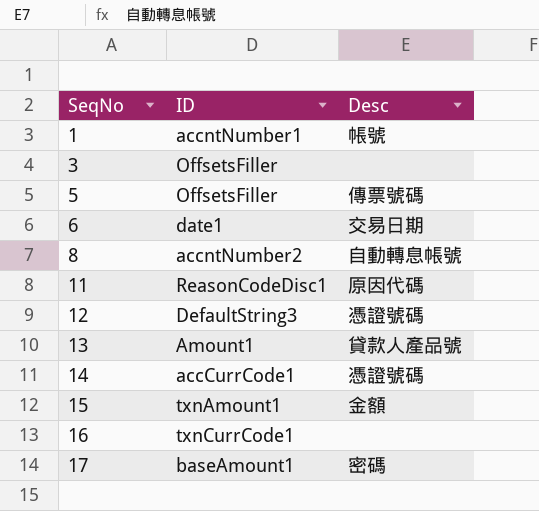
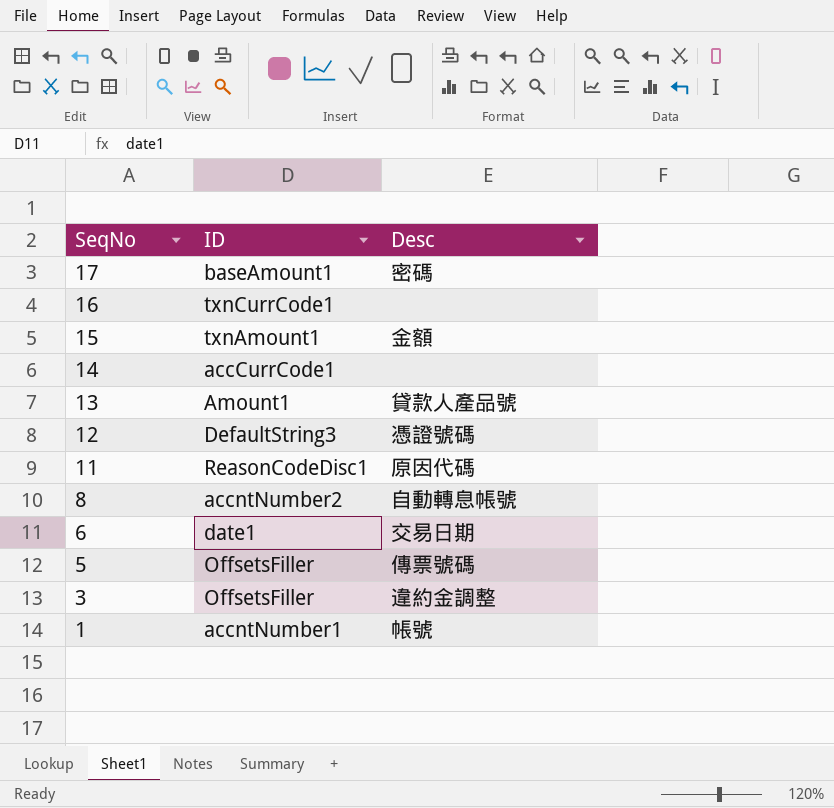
row order: SeqNo ascending -> SeqNo descending
14 | Desc: 憑證號碼 -> none
3 | Desc: none -> 違約金調整

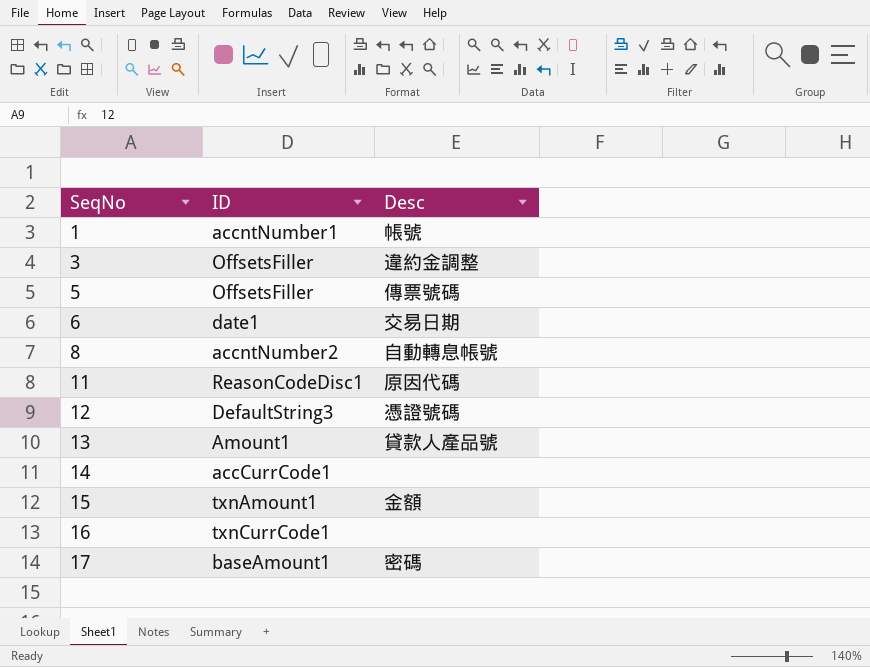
row order: SeqNo descending -> SeqNo ascending

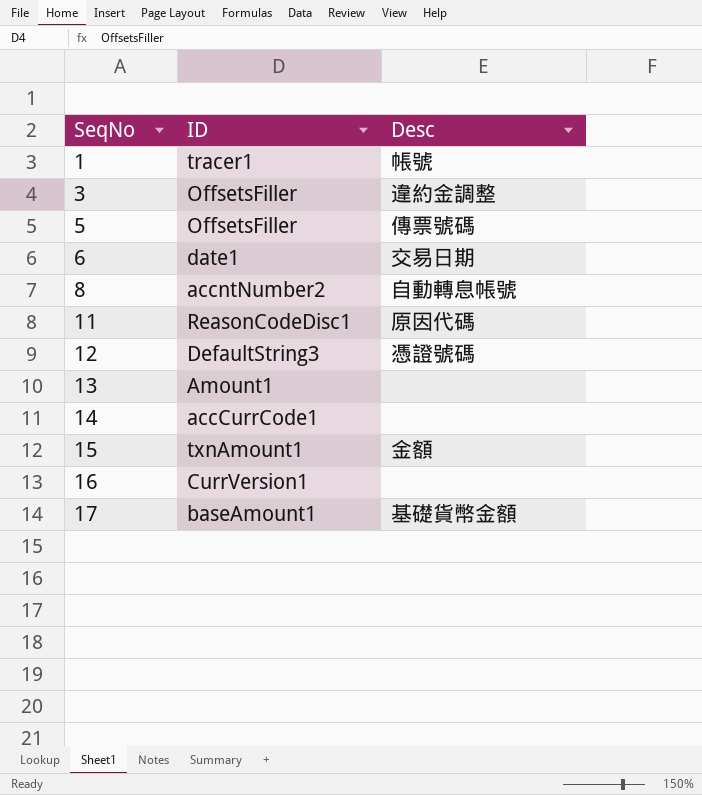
1 | ID: accntNumber1 -> tracer1
13 | Desc: 貸款人產品號 -> none
16 | ID: txnCurrCode1 -> CurrVersion1
17 | Desc: 密碼 -> 基礎貨幣金額

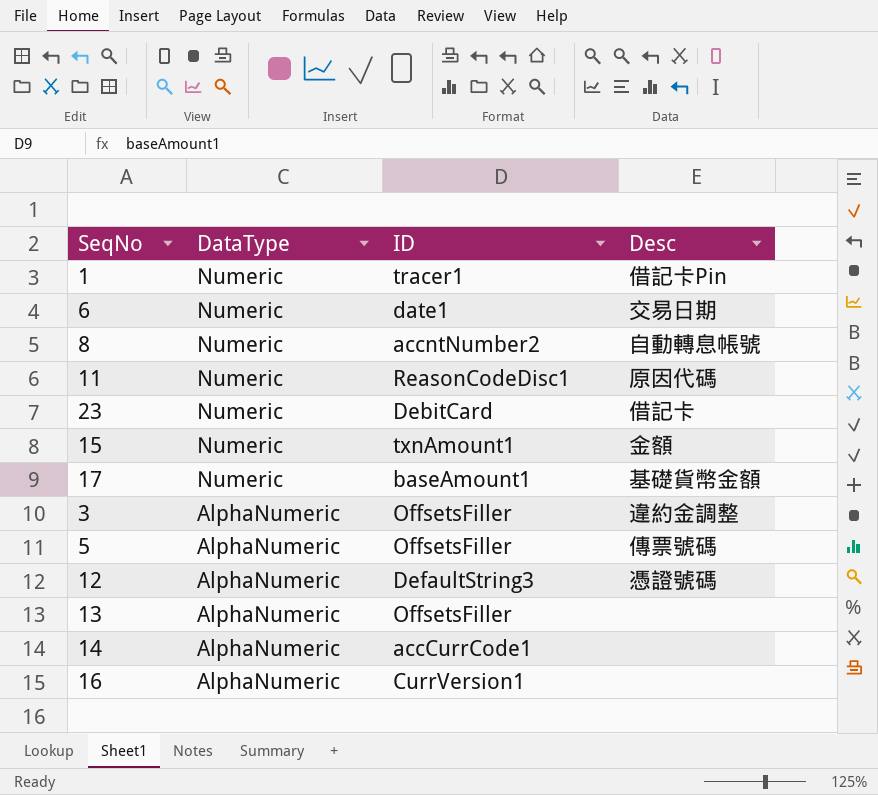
row order: SeqNo ascending -> DataType descending
column DataType | position: none -> 2
1 | Desc: 帳號 -> 借記卡Pin
row 23: none -> Numeric | DebitCard | 借記卡
13 | ID: Amount1 -> OffsetsFiller

